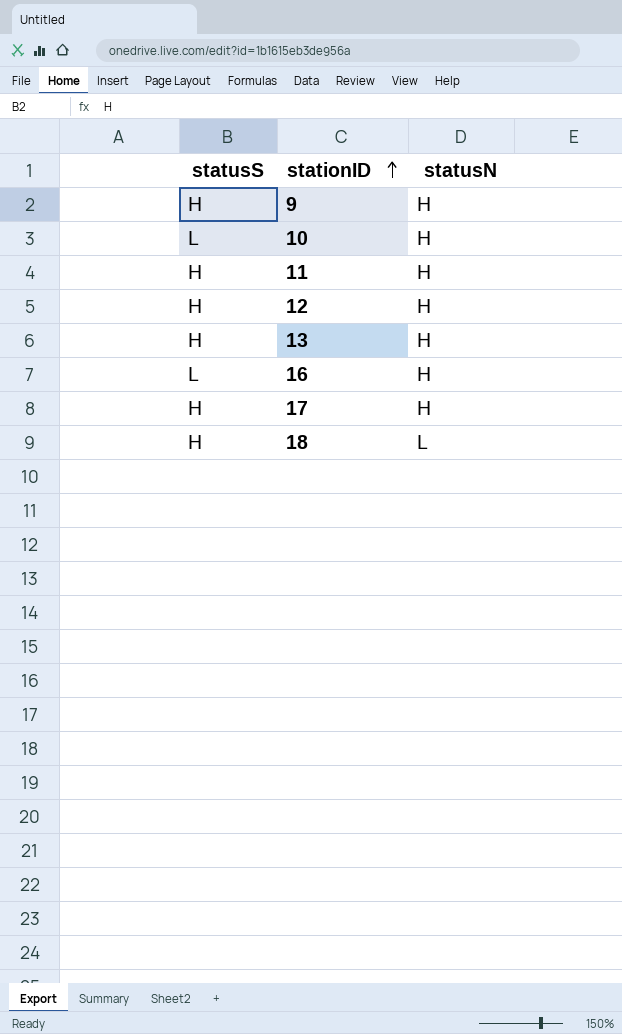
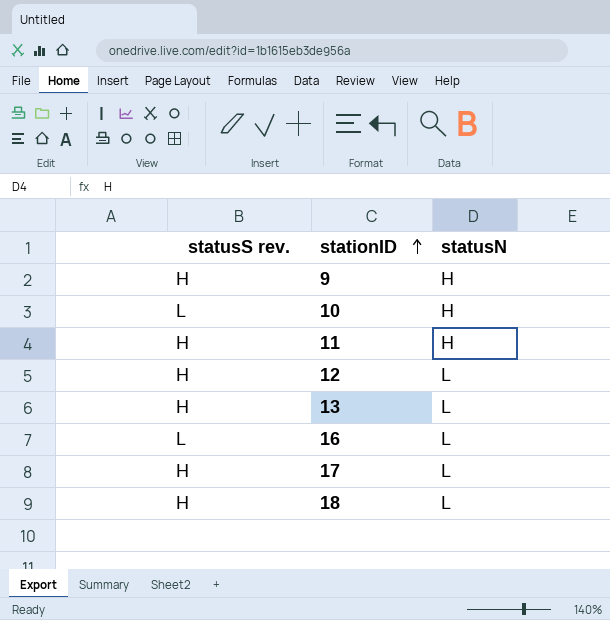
column name: statusS -> statusS rev.
12 | statusN: H -> L
13 | statusN: H -> L
16 | statusN: H -> L
17 | statusN: H -> L

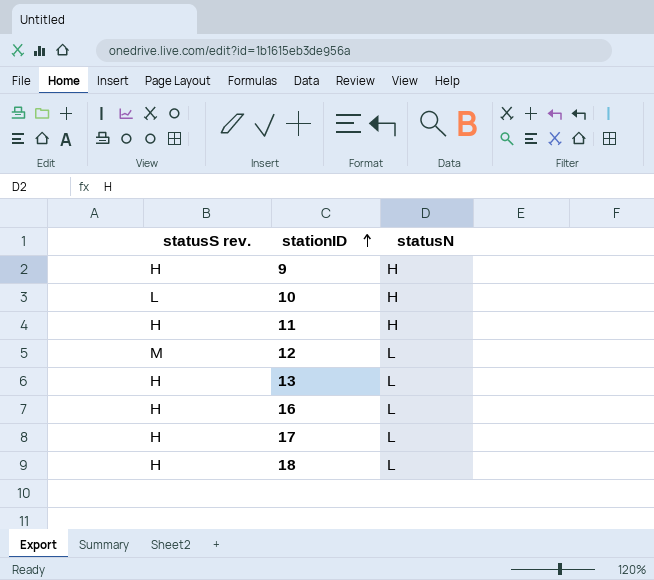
12 | statusS rev.: H -> M
16 | statusS rev.: L -> H

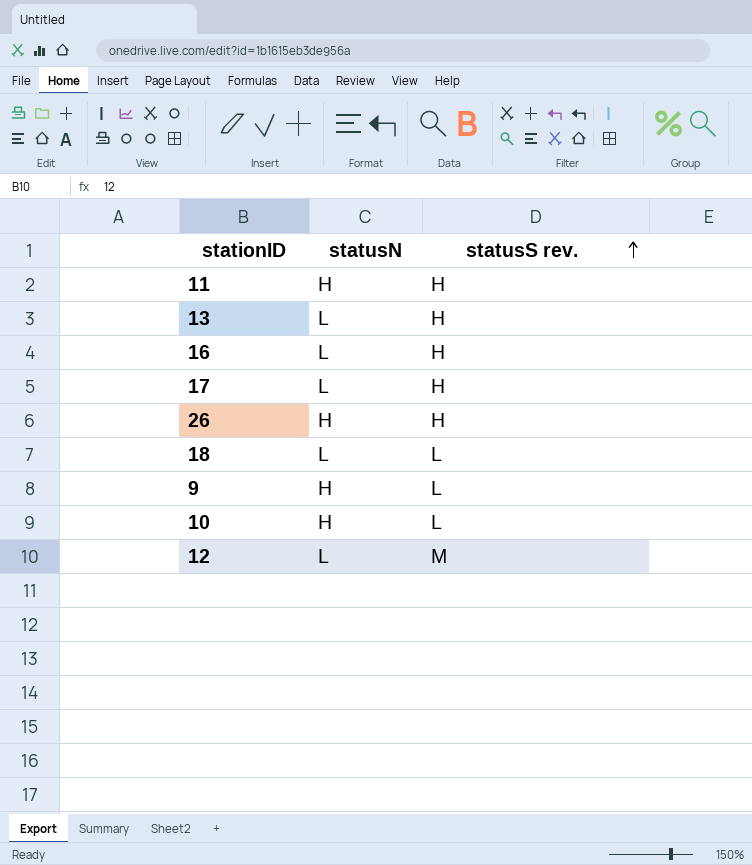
row order: stationID ascending -> statusS rev. ascending
column statusS rev. | position: 1 -> 3
row 26: none -> H | H
18 | statusS rev.: H -> L
9 | statusS rev.: H -> L

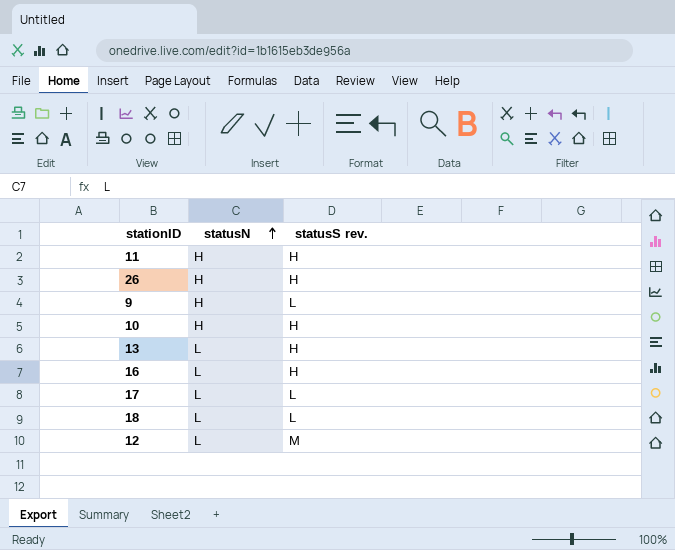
row order: statusS rev. ascending -> statusN ascending
10 | statusS rev.: L -> H
17 | statusS rev.: H -> L

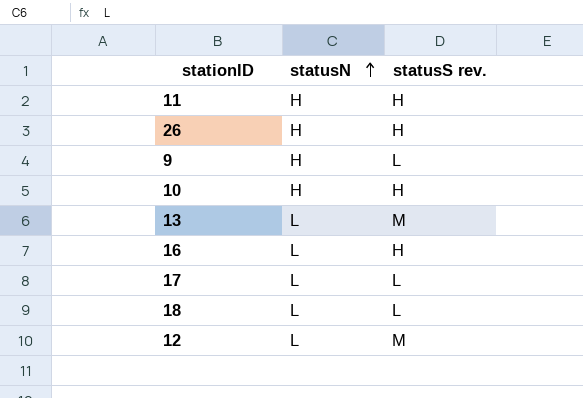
13 | statusS rev.: H -> M

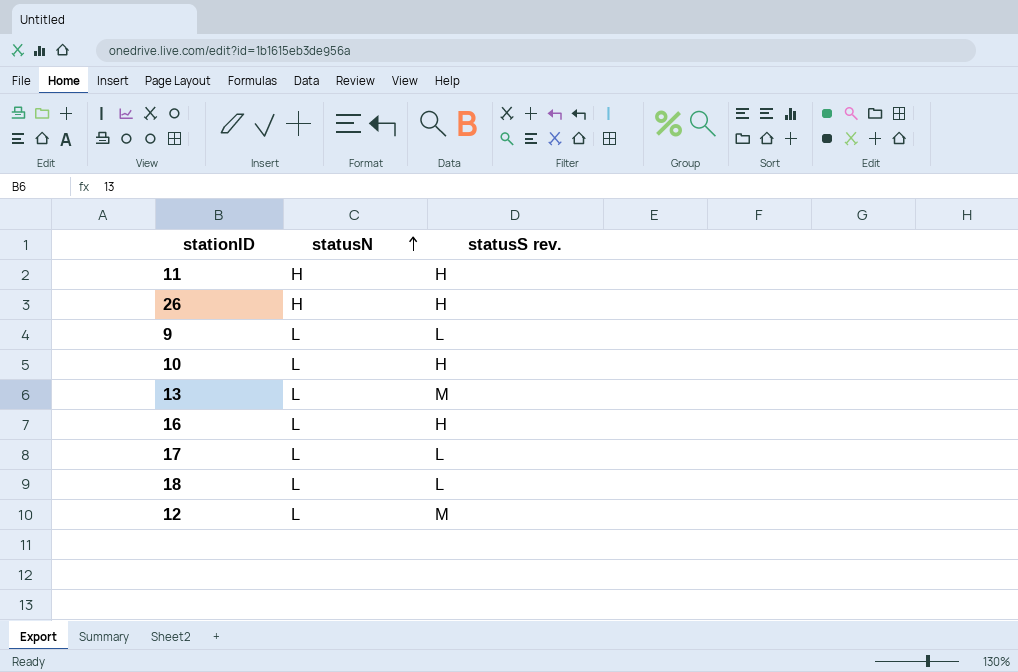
9 | statusN: H -> L
10 | statusN: H -> L

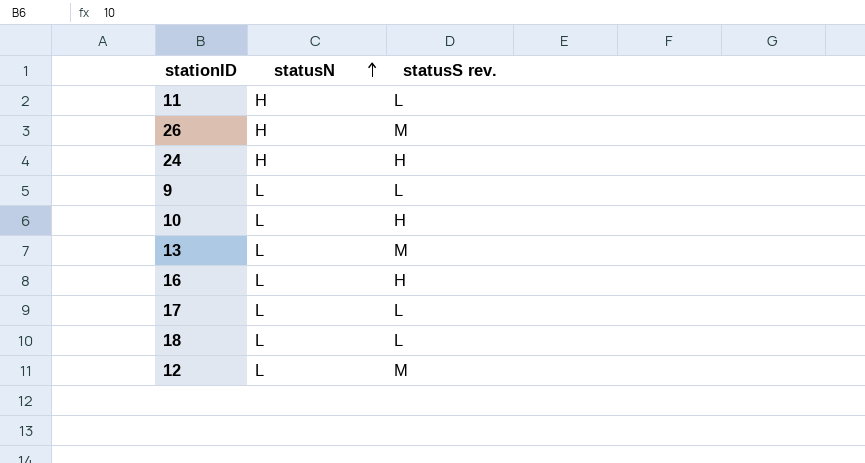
11 | statusS rev.: H -> L
26 | statusS rev.: H -> M
row 24: none -> H | H

